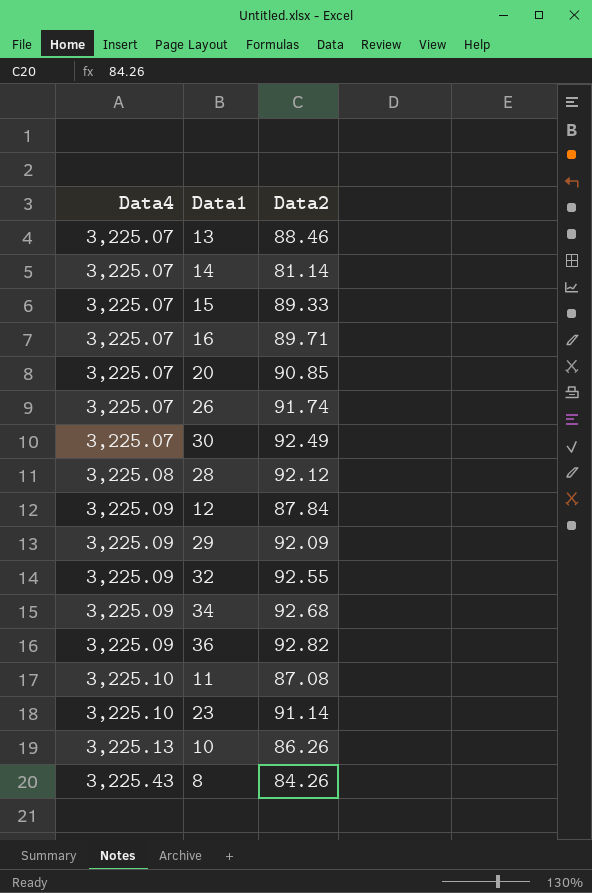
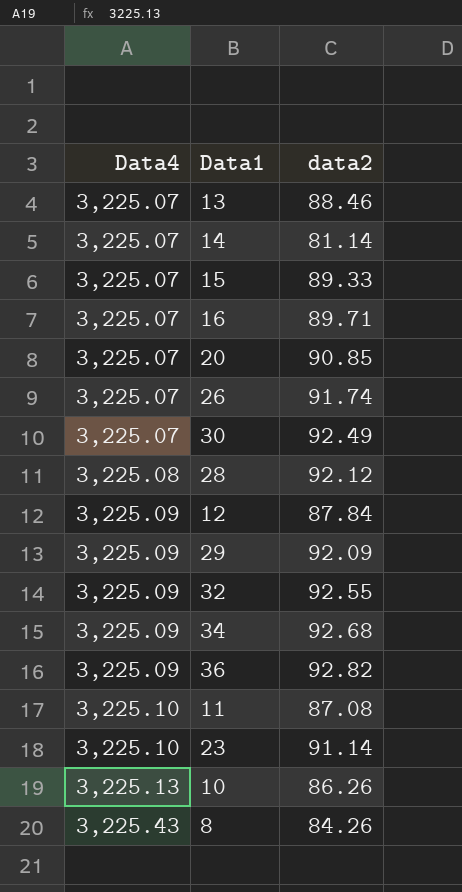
column name: Data2 -> data2

